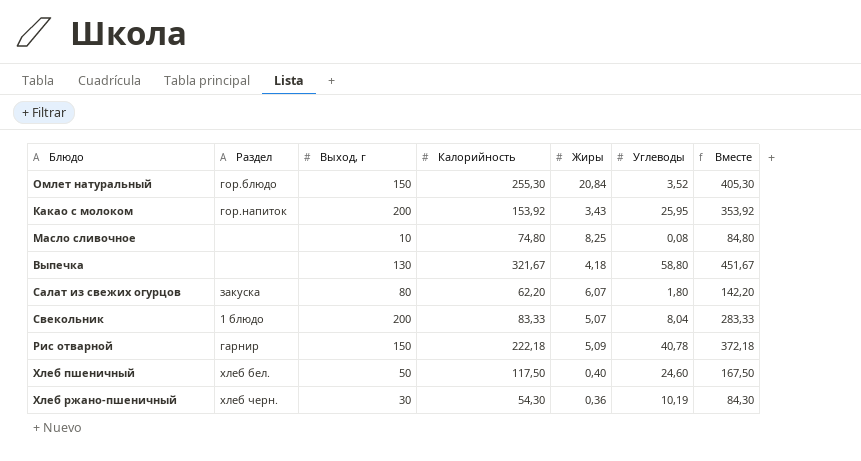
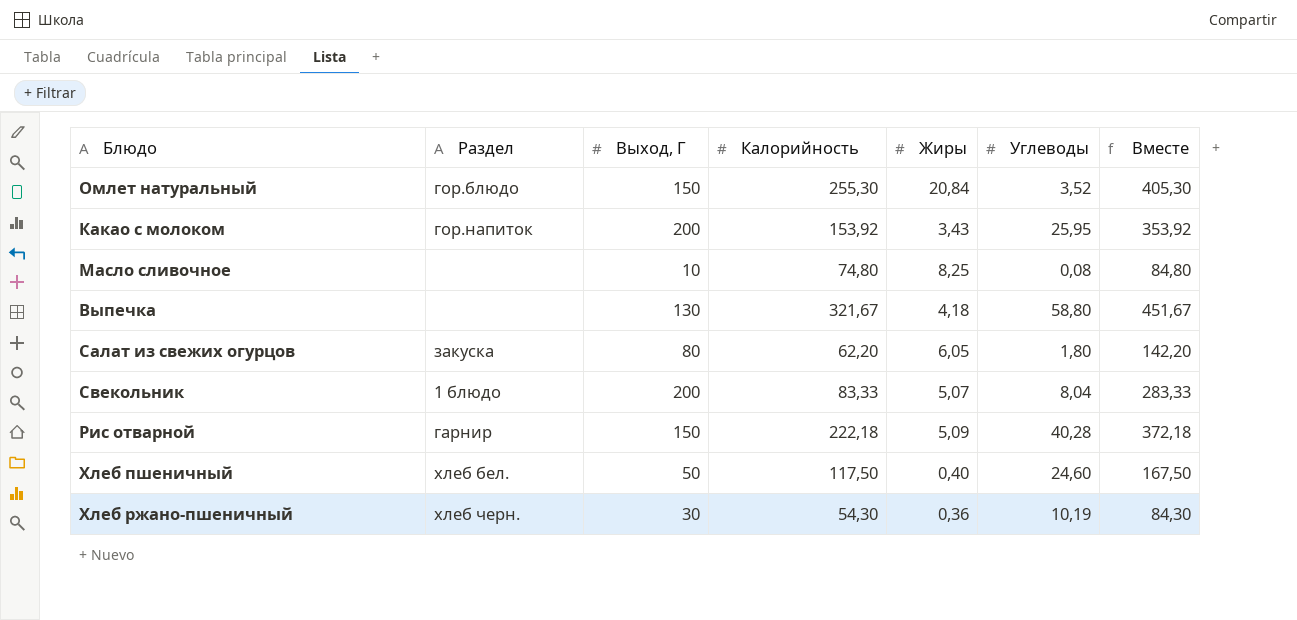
column name: Выход, г -> Выход, Г
Салат из свежих огурцов | Жиры: 6,07 -> 6,05
Рис отварной | Углеводы: 40,78 -> 40,28

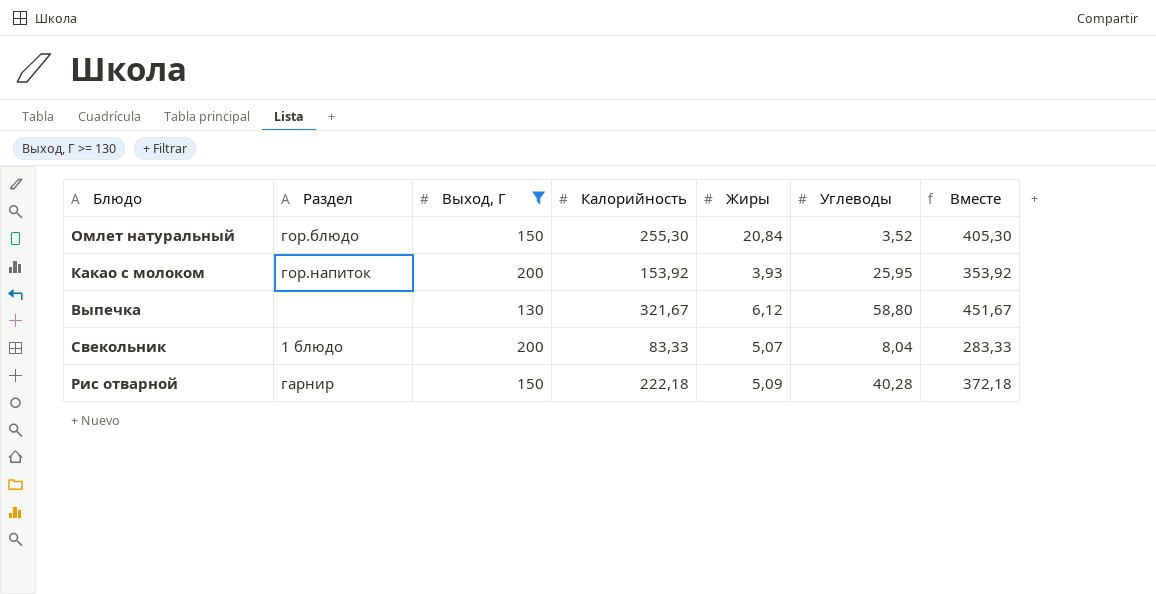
filter: none -> Выход, Г >= 130
Какао с молоком | Жиры: 3,43 -> 3,93
Выпечка | Жиры: 4,18 -> 6,12

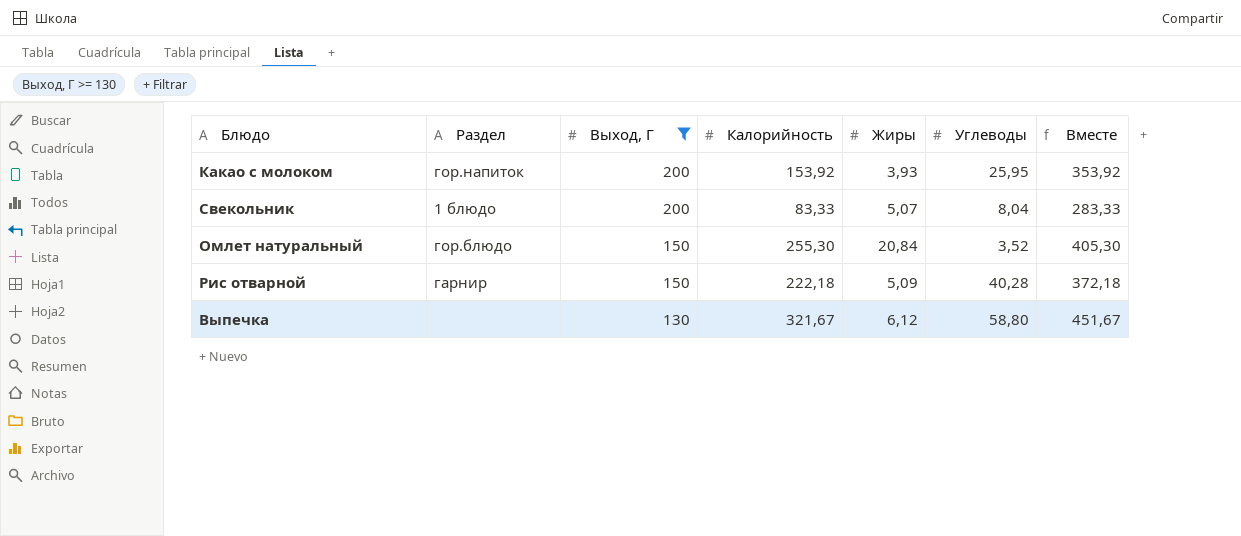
row order: none -> Выход, Г descending

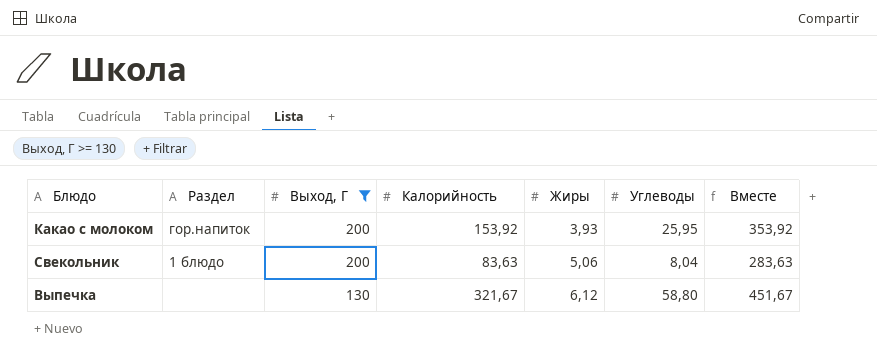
row Омлет натуральный: гор.блюдо | 150 | 255,30 | 20,84 | 3,52 | 405,30 -> none
row Рис отварной: гарнир | 150 | 222,18 | 5,09 | 40,28 | 372,18 -> none
Свекольник | Калорийность: 83,33 -> 83,63
Свекольник | Жиры: 5,07 -> 5,06
Свекольник | Вместе: 283,33 -> 283,63

